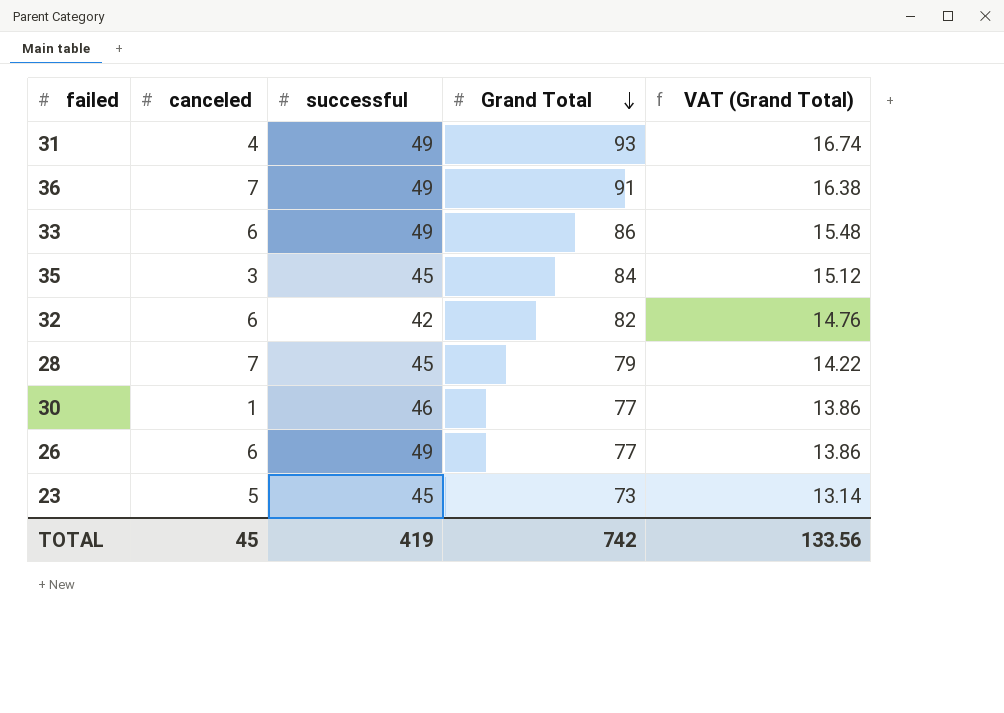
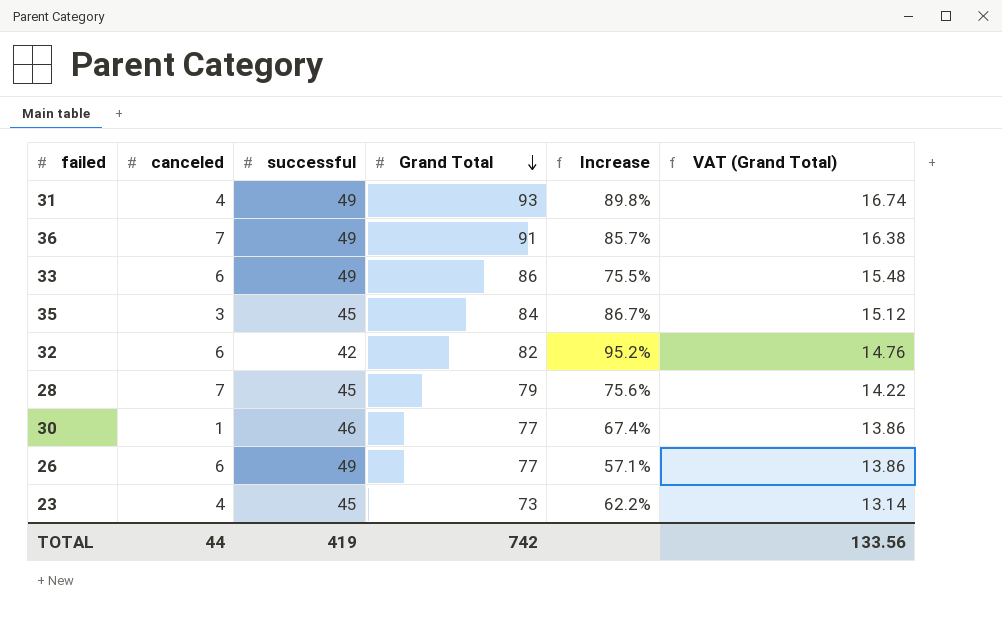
column Increase | formula: none -> ([Grand Total] - [successful]) / [successful]
23 | canceled: 5 -> 4
TOTAL | canceled: 45 -> 44

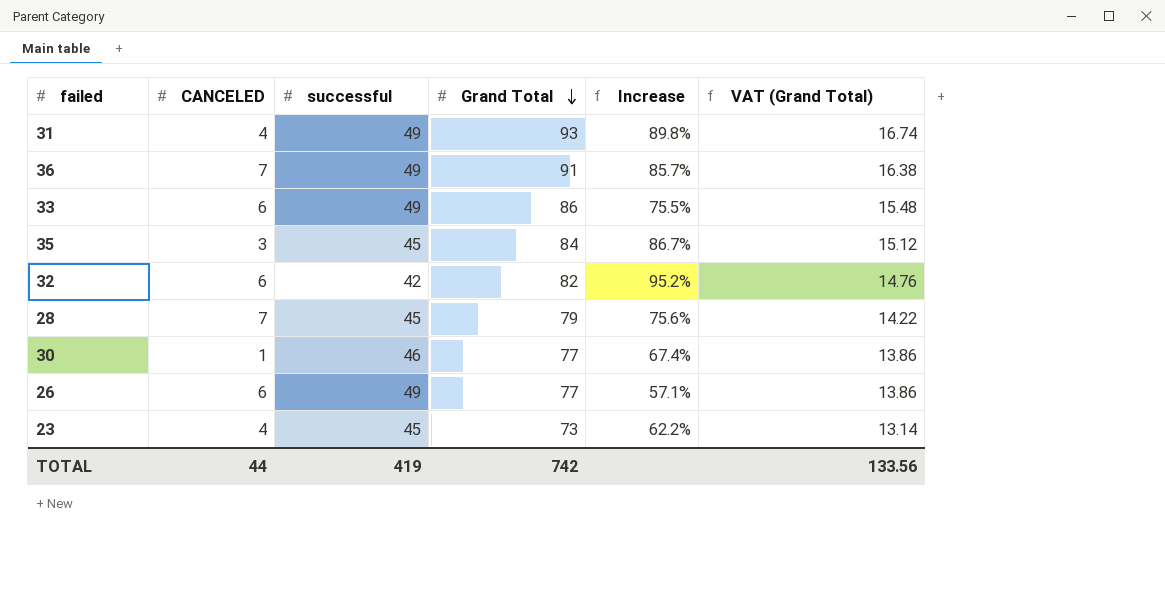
column name: canceled -> CANCELED

